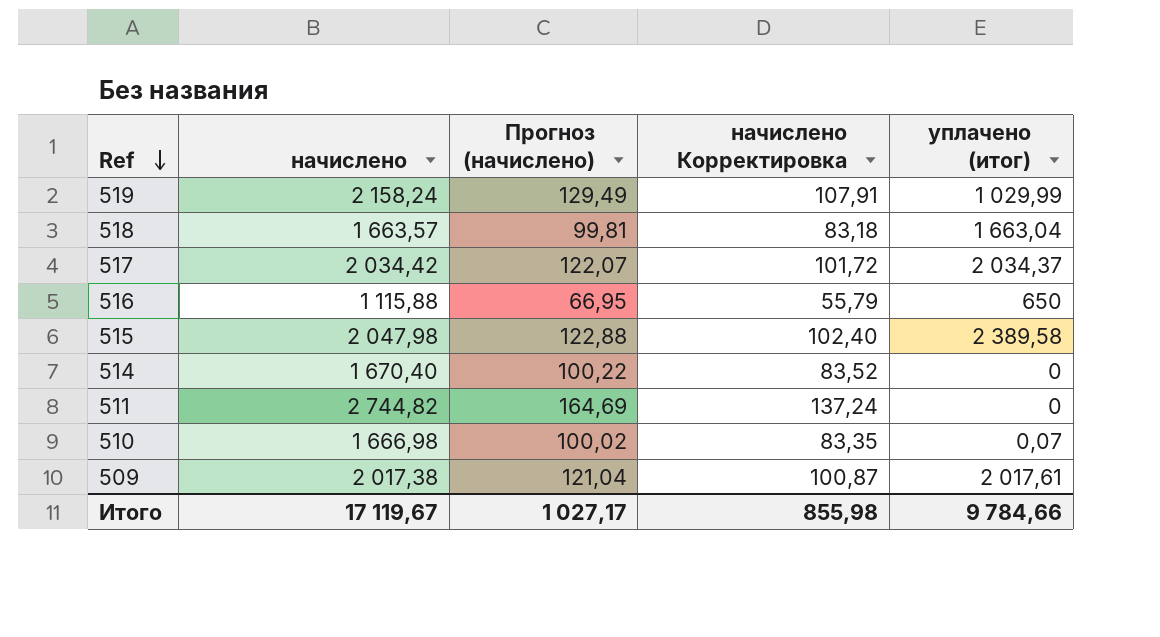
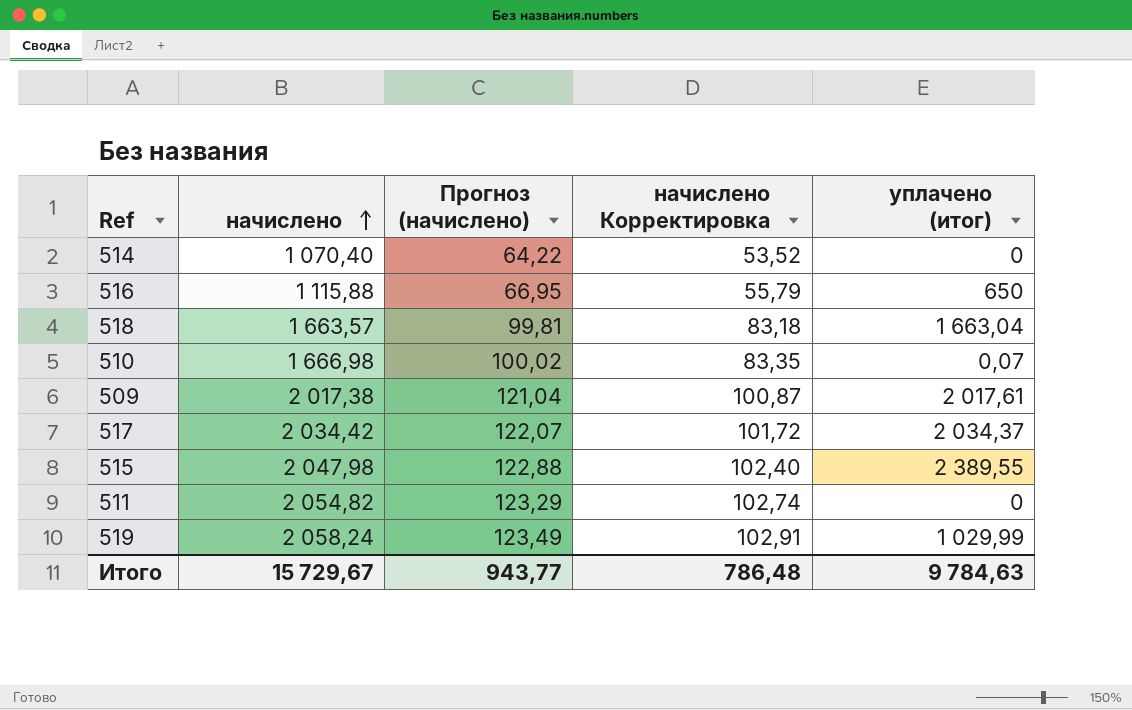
row order: Ref descending -> начислено ascending
514 | начислено: 1 670,40 -> 1 070,40
514 | Прогноз (начислено): 100,22 -> 64,22
514 | начислено Корректировка: 83,52 -> 53,52
515 | уплачено (итог): 2 389,58 -> 2 389,55
511 | начислено: 2 744,82 -> 2 054,82
511 | Прогноз (начислено): 164,69 -> 123,29
511 | начислено Корректировка: 137,24 -> 102,74
519 | начислено: 2 158,24 -> 2 058,24
519 | Прогноз (начислено): 129,49 -> 123,49
519 | начислено Корректировка: 107,91 -> 102,91
Итого | начислено: 17 119,67 -> 15 729,67
Итого | Прогноз (начислено): 1 027,17 -> 943,77
Итого | начислено Корректировка: 855,98 -> 786,48
Итого | уплачено (итог): 9 784,66 -> 9 784,63

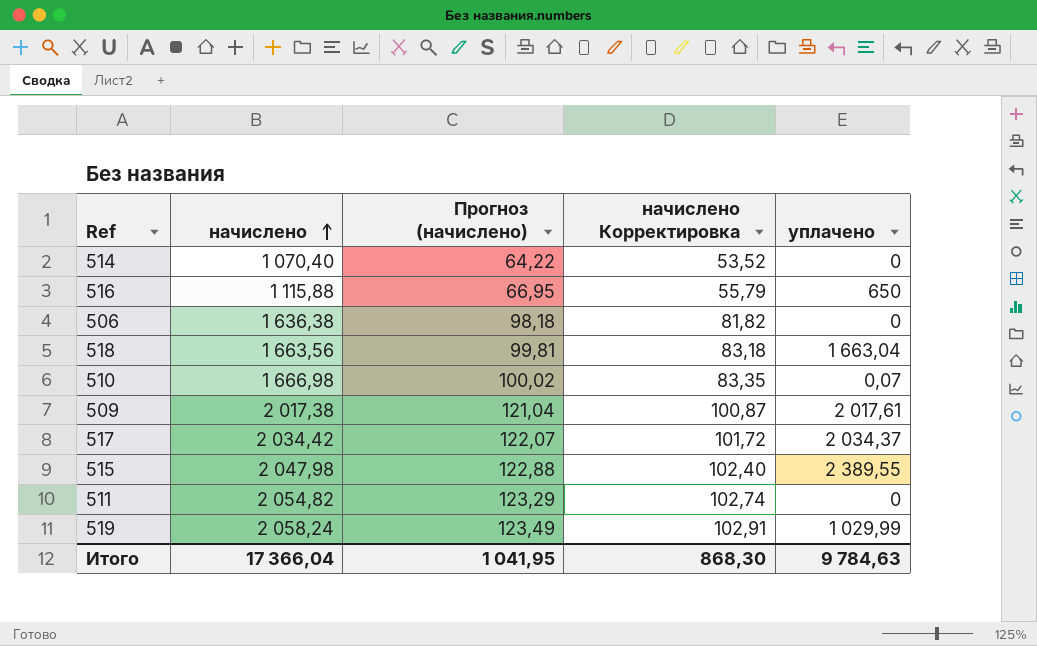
column name: уплачено (итог) -> уплачено
row 506: none -> 1 636,38 | 98,18 | 81,82 | 0
518 | начислено: 1 663,57 -> 1 663,56
Итого | начислено: 15 729,67 -> 17 366,04
Итого | Прогноз (начислено): 943,77 -> 1 041,95
Итого | начислено Корректировка: 786,48 -> 868,30

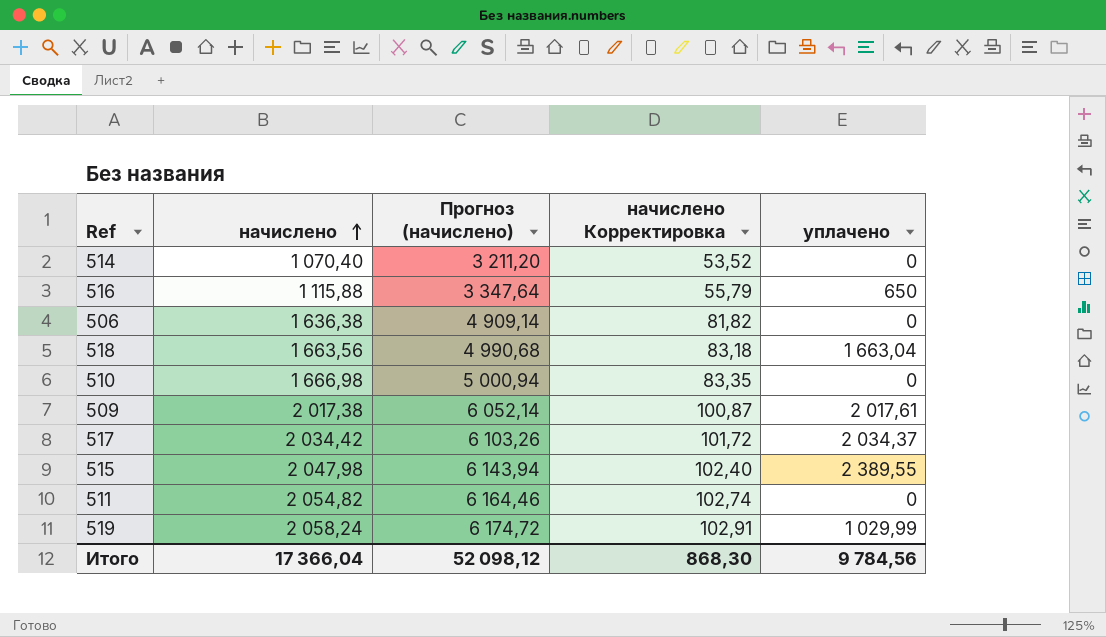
column Прогноз (начислено) | formula: [начислено] * 0,06 -> [начислено] * 3
510 | уплачено: 0,07 -> 0
Итого | Прогноз (начислено): 1 041,95 -> 52 098,12
Итого | уплачено: 9 784,63 -> 9 784,56

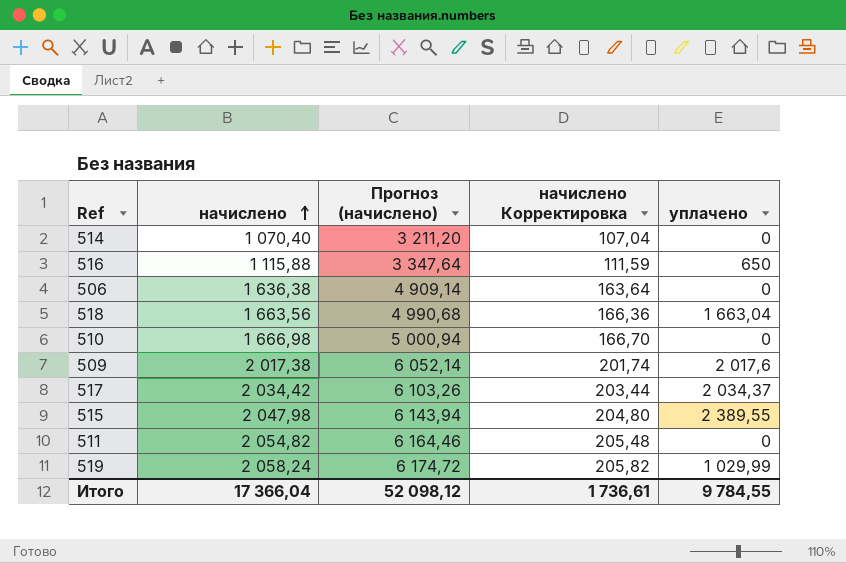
column начислено Корректировка | formula: [начислено] * 0,05 -> [начислено] * 0,1
509 | уплачено: 2 017,61 -> 2 017,6
Итого | начислено Корректировка: 868,30 -> 1 736,61
Итого | уплачено: 9 784,56 -> 9 784,55

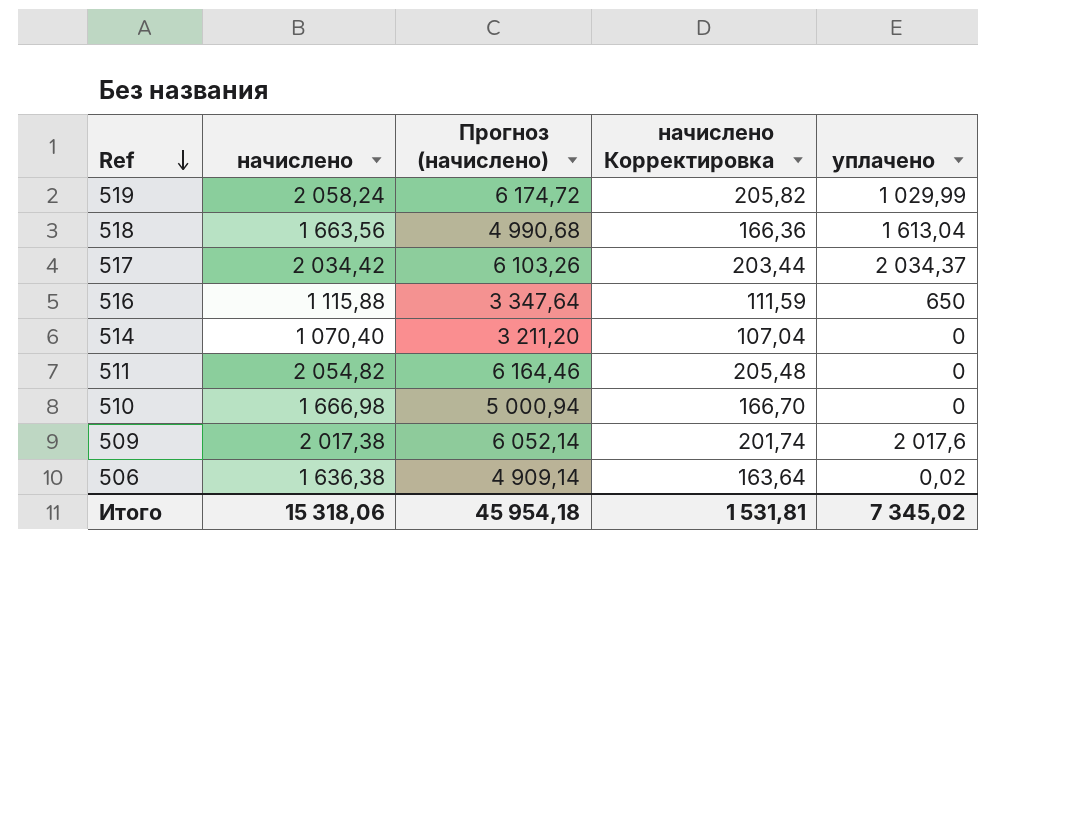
row order: начислено ascending -> Ref descending
row 515: 2 047,98 | 6 143,94 | 204,80 | 2 389,55 -> none
518 | уплачено: 1 663,04 -> 1 613,04
506 | уплачено: 0 -> 0,02
Итого | начислено: 17 366,04 -> 15 318,06
Итого | Прогноз (начислено): 52 098,12 -> 45 954,18
Итого | начислено Корректировка: 1 736,61 -> 1 531,81
Итого | уплачено: 9 784,55 -> 7 345,02

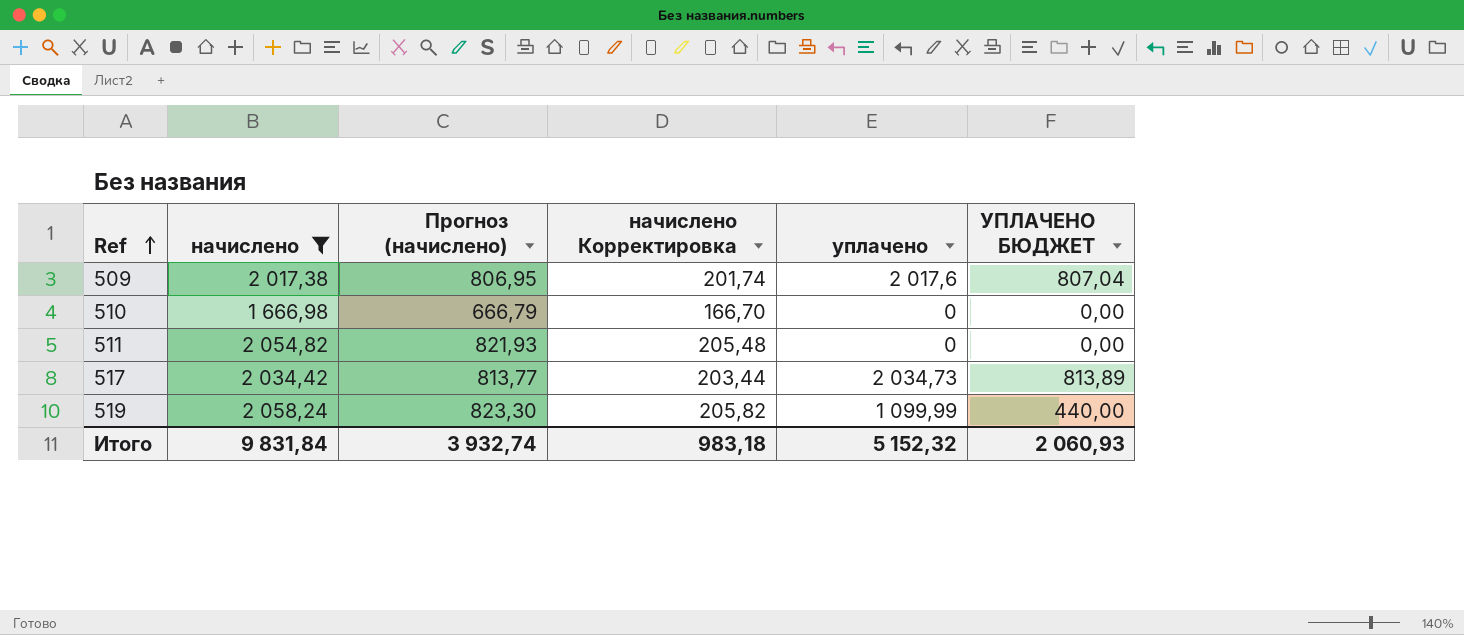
filter: none -> начислено >= 1 666,98
row order: Ref descending -> Ref ascending
column Прогноз (начислено) | formula: [начислено] * 3 -> [начислено] * 0,4
column УПЛАЧЕНО БЮДЖЕТ | formula: none -> [уплачено] * 0,4
517 | уплачено: 2 034,37 -> 2 034,73
519 | уплачено: 1 029,99 -> 1 099,99
Итого | начислено: 15 318,06 -> 9 831,84
Итого | Прогноз (начислено): 45 954,18 -> 3 932,74
Итого | начислено Корректировка: 1 531,81 -> 983,18
Итого | уплачено: 7 345,02 -> 5 152,32

